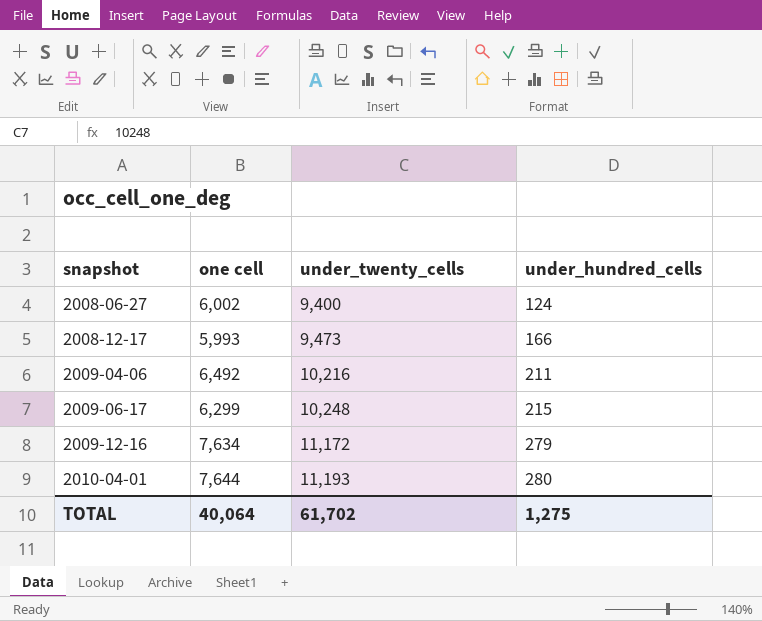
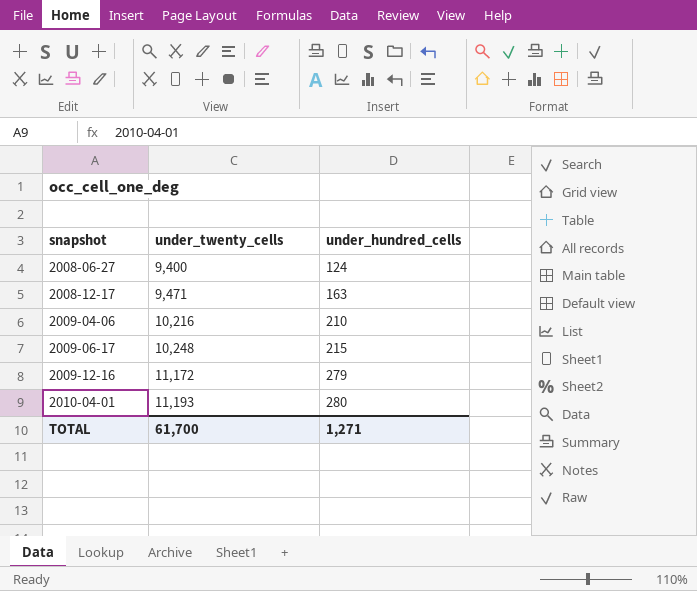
column one cell | position: 2 -> none
2008-12-17 | under_twenty_cells: 9,473 -> 9,471
2008-12-17 | under_hundred_cells: 166 -> 163
2009-04-06 | under_hundred_cells: 211 -> 210
TOTAL | under_twenty_cells: 61,702 -> 61,700
TOTAL | under_hundred_cells: 1,275 -> 1,271

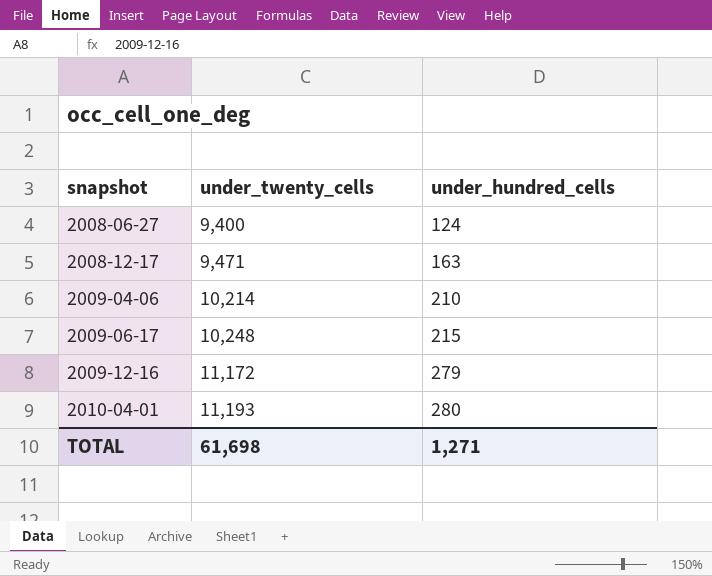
2009-04-06 | under_twenty_cells: 10,216 -> 10,214
TOTAL | under_twenty_cells: 61,700 -> 61,698

